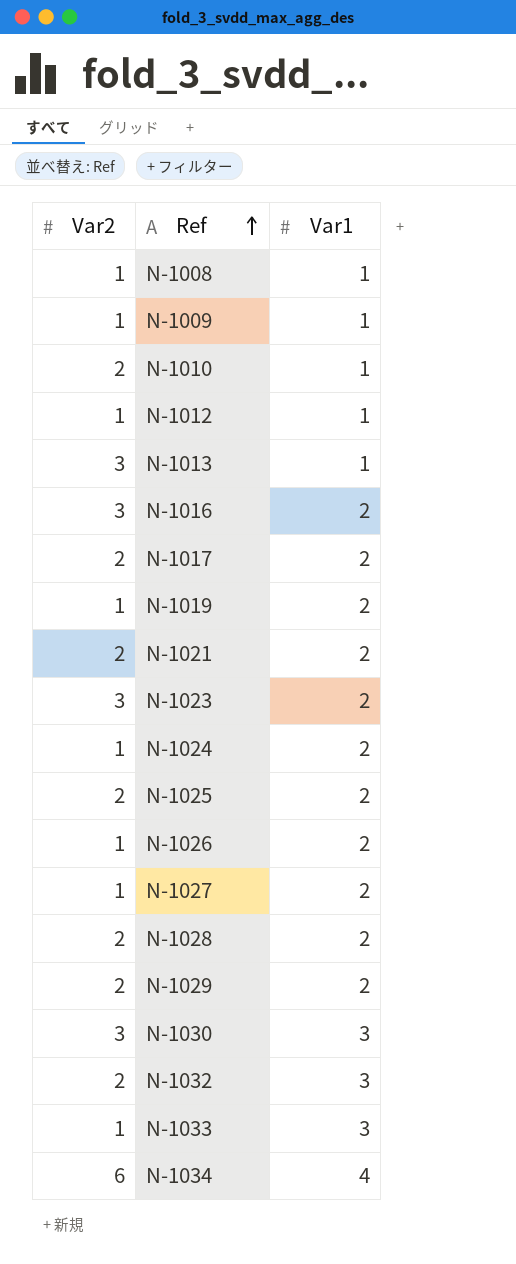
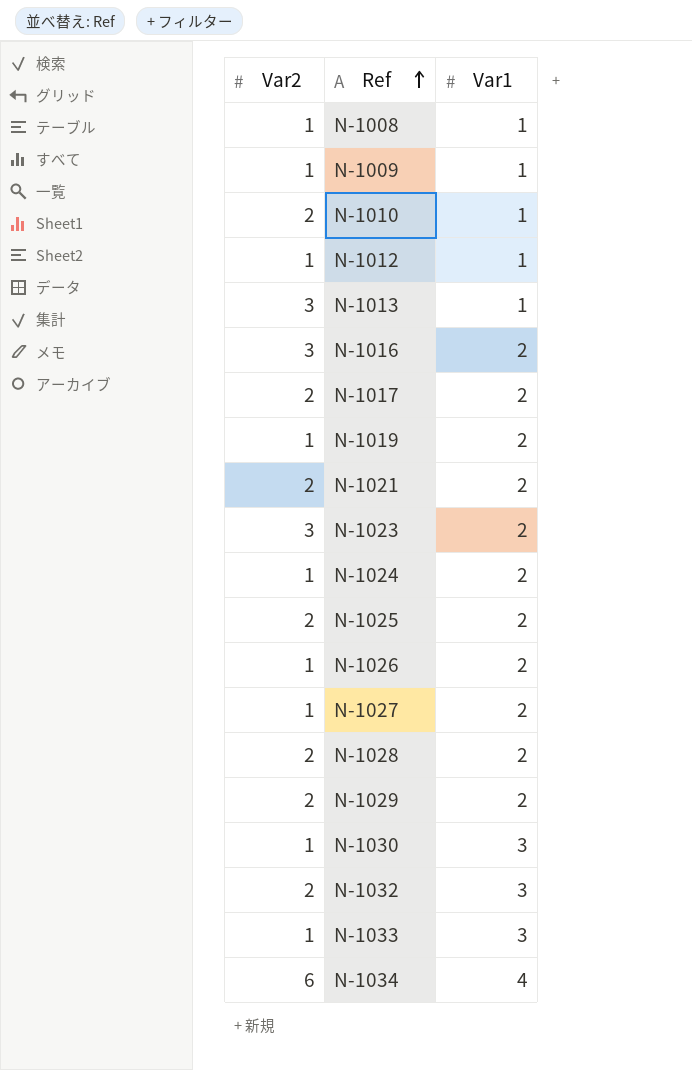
N-1030 | Var2: 3 -> 1

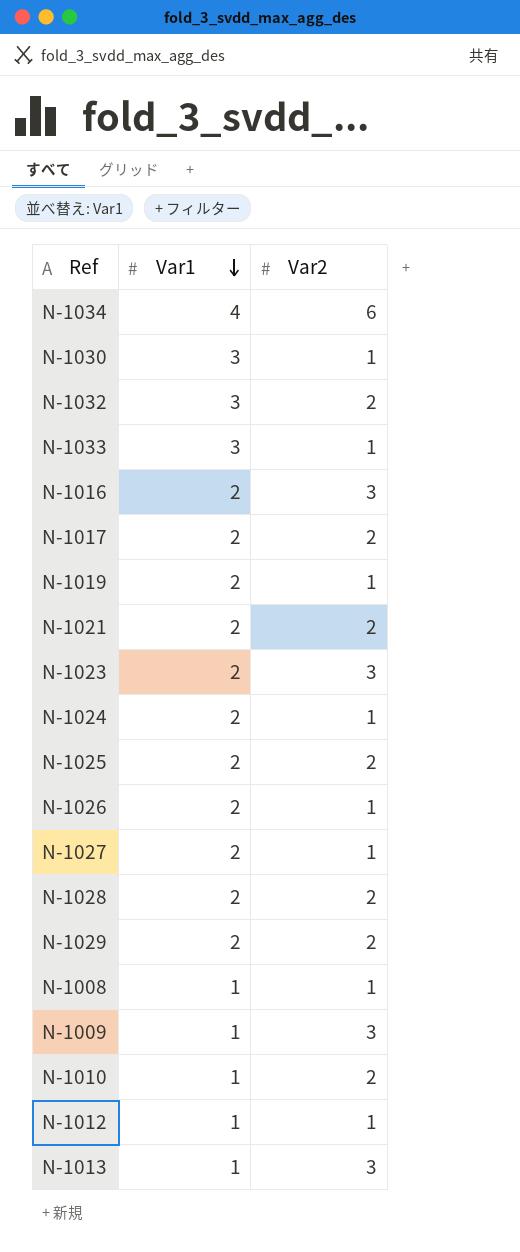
row order: Ref ascending -> Var1 descending
column Var2 | position: 1 -> 3
N-1009 | Var2: 1 -> 3

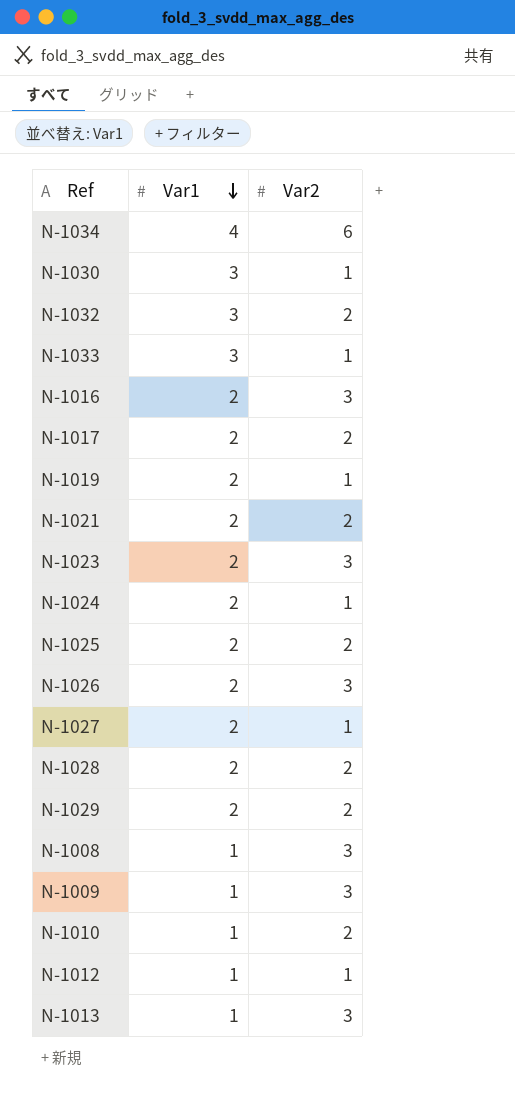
N-1026 | Var2: 1 -> 3
N-1008 | Var2: 1 -> 3

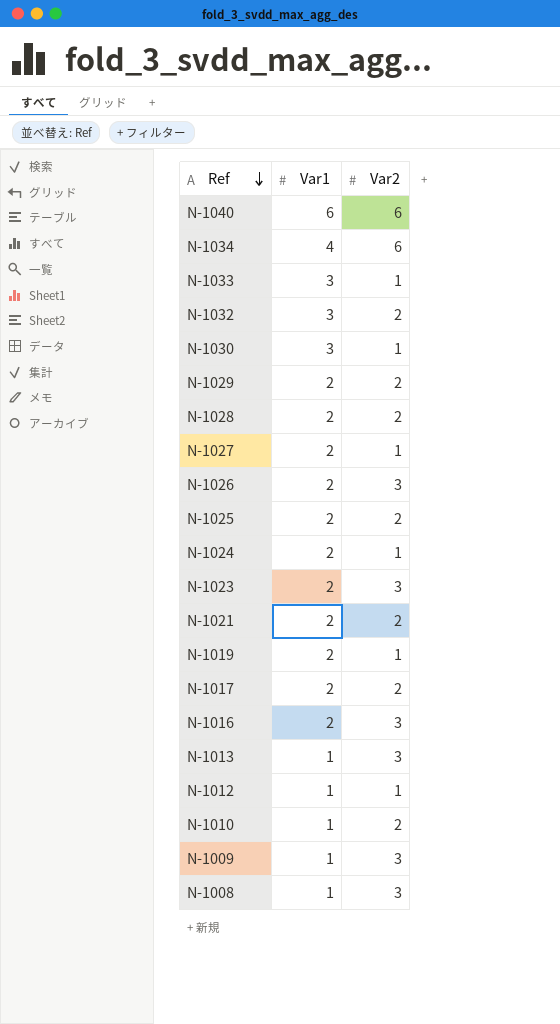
row order: Var1 descending -> Ref descending
row N-1040: none -> 6 | 6

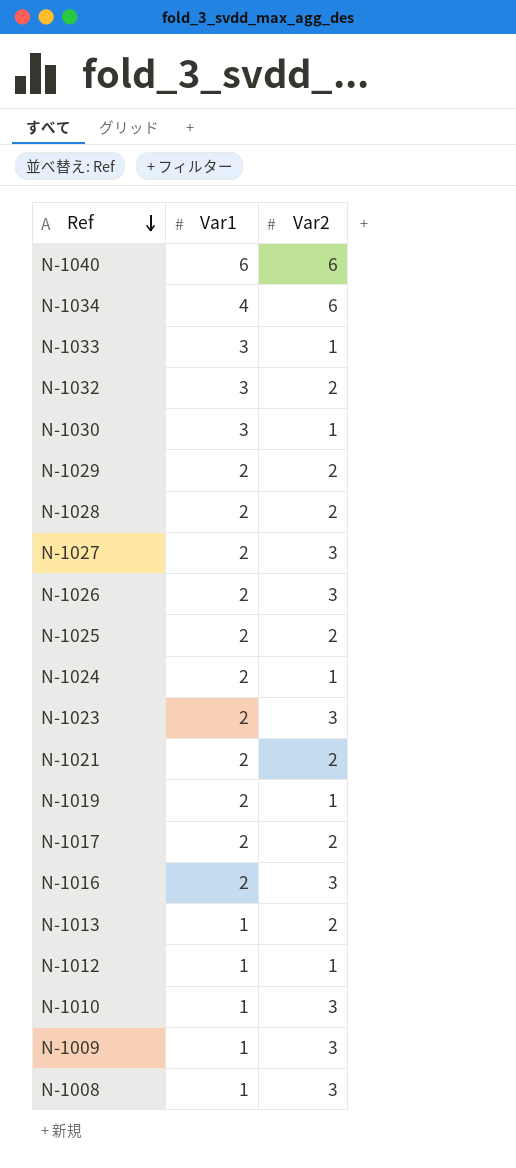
N-1027 | Var2: 1 -> 3
N-1013 | Var2: 3 -> 2
N-1010 | Var2: 2 -> 3

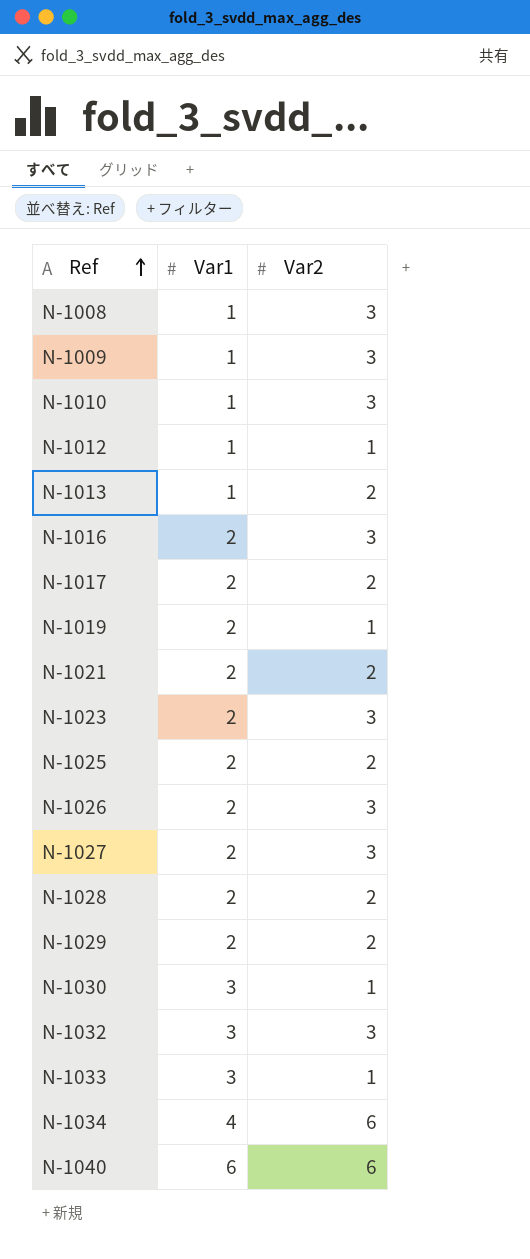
row order: Ref descending -> Ref ascending
row N-1024: 2 | 1 -> none
N-1032 | Var2: 2 -> 3

